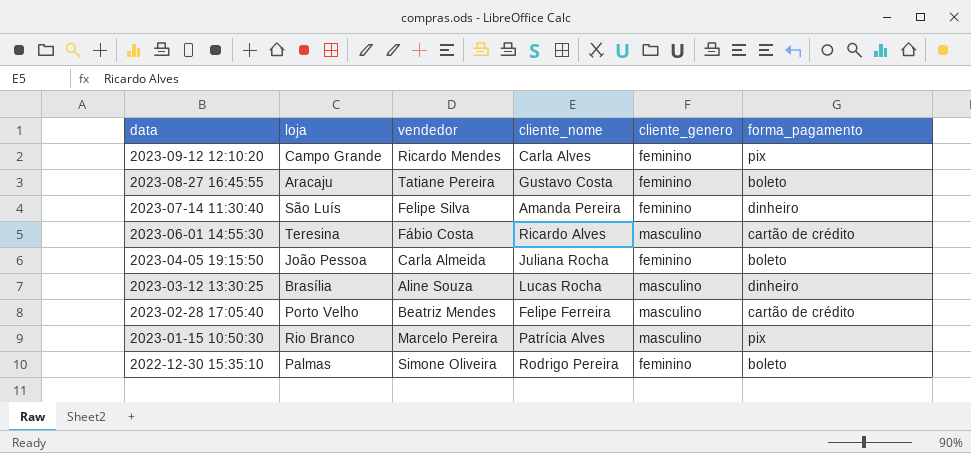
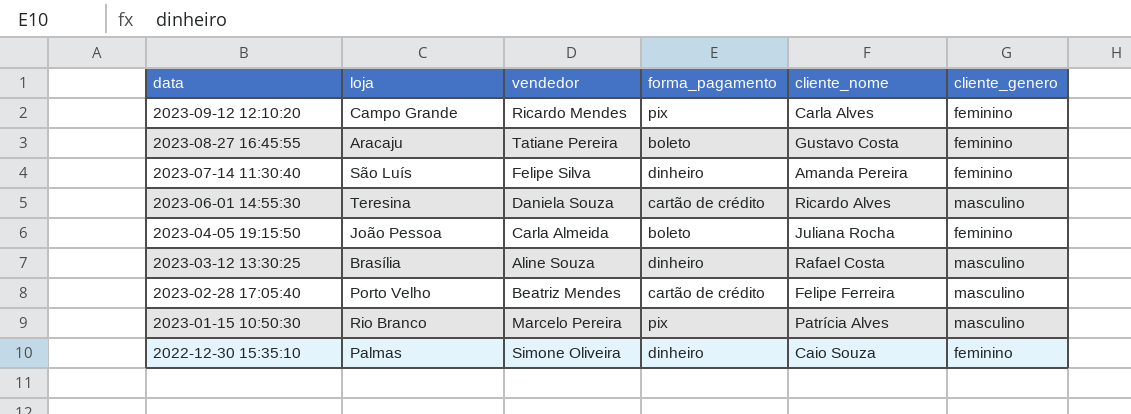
column forma_pagamento | position: 6 -> 4
2023-06-01 14:55:30 | vendedor: Fábio Costa -> Daniela Souza
2023-03-12 13:30:25 | cliente_nome: Lucas Rocha -> Rafael Costa
2022-12-30 15:35:10 | forma_pagamento: boleto -> dinheiro
2022-12-30 15:35:10 | cliente_nome: Rodrigo Pereira -> Caio Souza

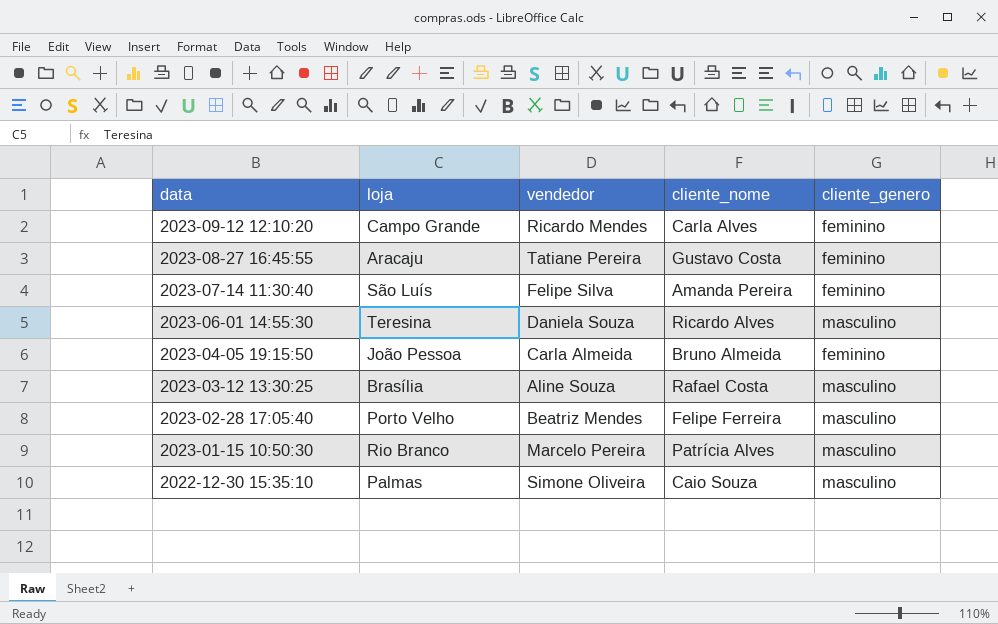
column forma_pagamento | position: 4 -> none
2023-04-05 19:15:50 | cliente_nome: Juliana Rocha -> Bruno Almeida
2022-12-30 15:35:10 | cliente_genero: feminino -> masculino

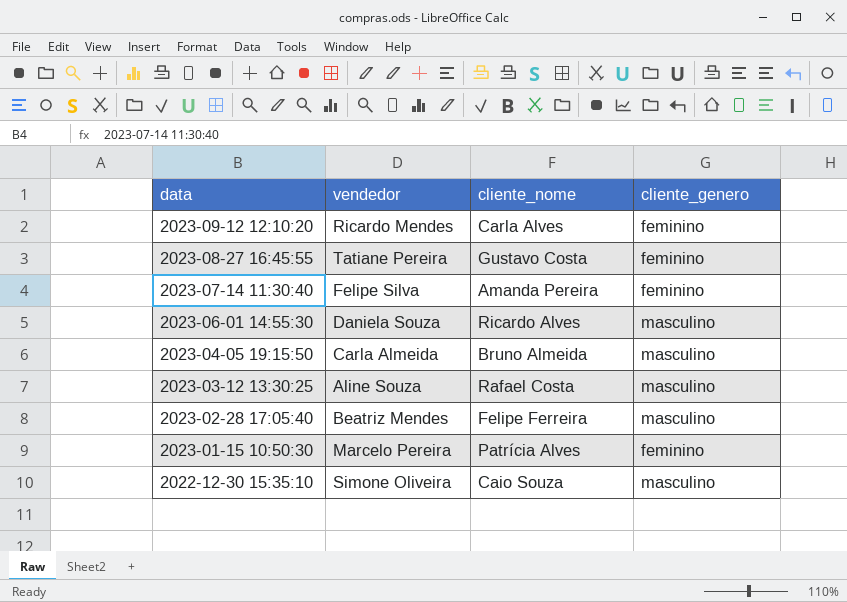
column loja | position: 2 -> none
2023-04-05 19:15:50 | cliente_genero: feminino -> masculino
2023-01-15 10:50:30 | cliente_genero: masculino -> feminino

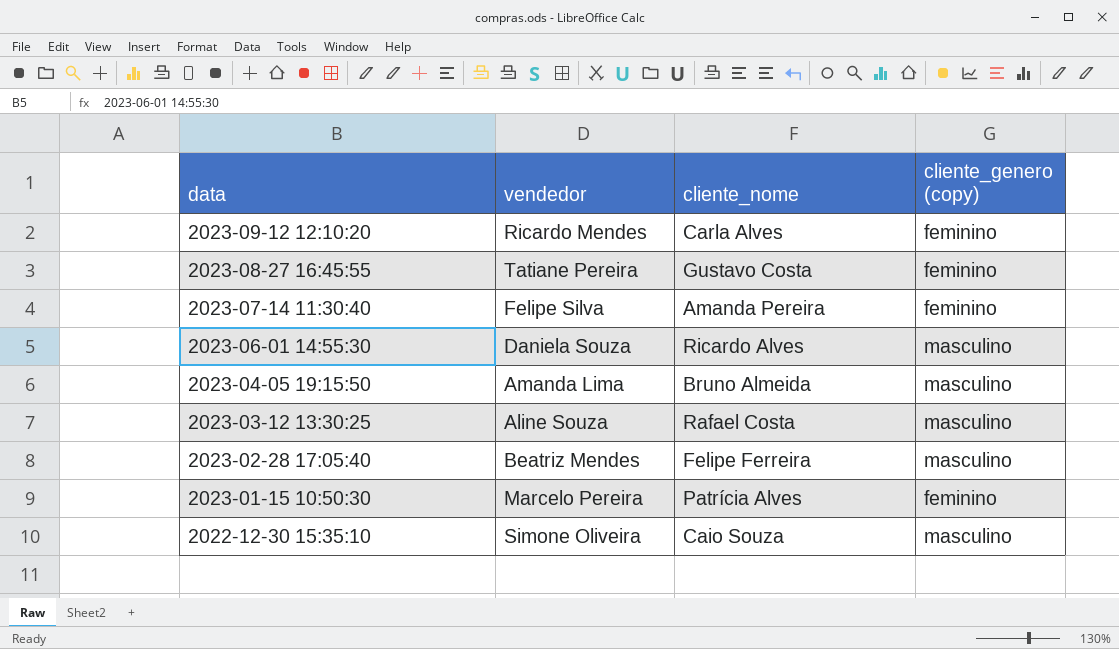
column name: cliente_genero -> cliente_genero (copy)
2023-04-05 19:15:50 | vendedor: Carla Almeida -> Amanda Lima

